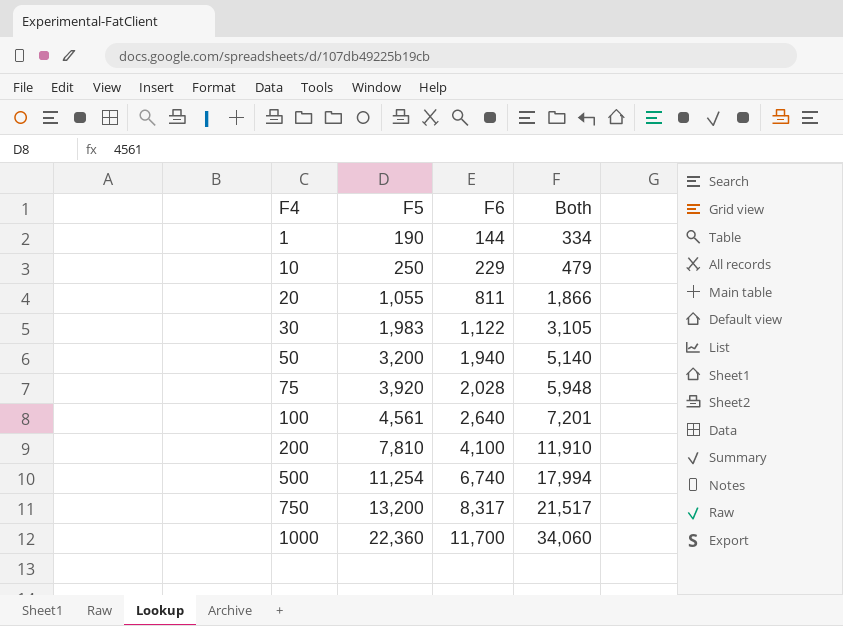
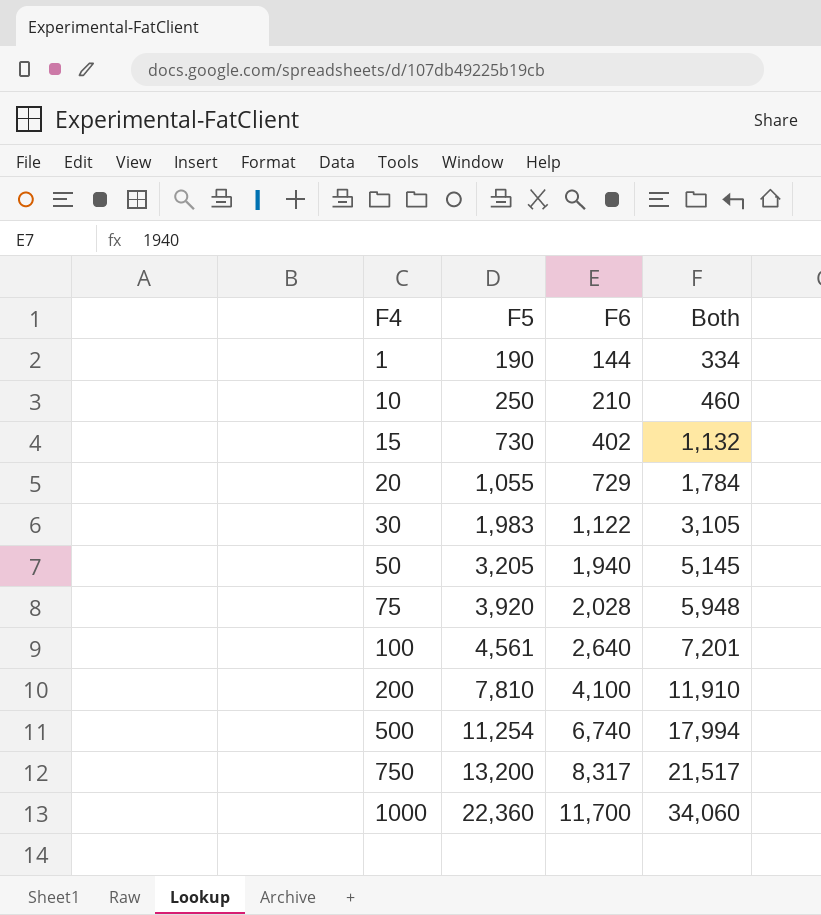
10 | F6: 229 -> 210
10 | Both: 479 -> 460
row 15: none -> 730 | 402 | 1,132
20 | F6: 811 -> 729
20 | Both: 1,866 -> 1,784
50 | F5: 3,200 -> 3,205
50 | Both: 5,140 -> 5,145

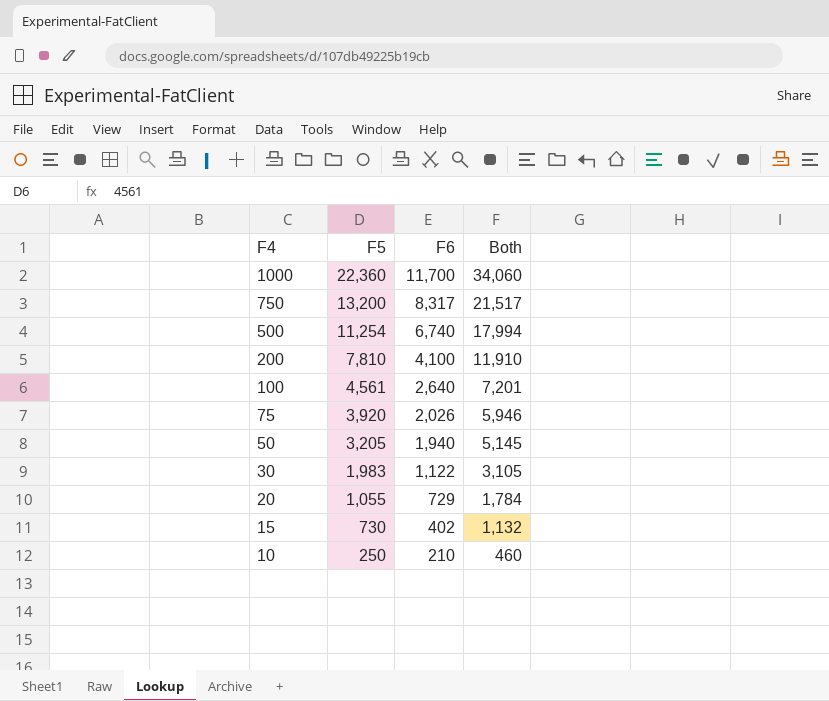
row order: F4 ascending -> F4 descending
row 1: 190 | 144 | 334 -> none
75 | F6: 2,028 -> 2,026
75 | Both: 5,948 -> 5,946

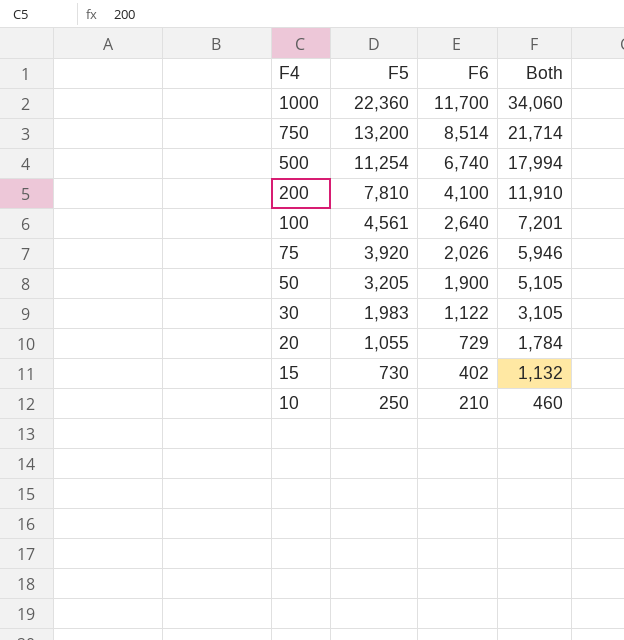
750 | F6: 8,317 -> 8,514
750 | Both: 21,517 -> 21,714
50 | F6: 1,940 -> 1,900
50 | Both: 5,145 -> 5,105

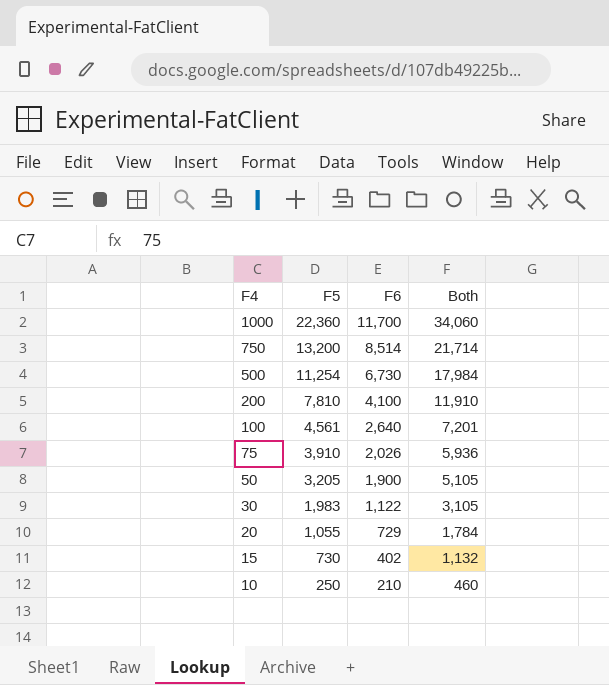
500 | F6: 6,740 -> 6,730
500 | Both: 17,994 -> 17,984
75 | F5: 3,920 -> 3,910
75 | Both: 5,946 -> 5,936

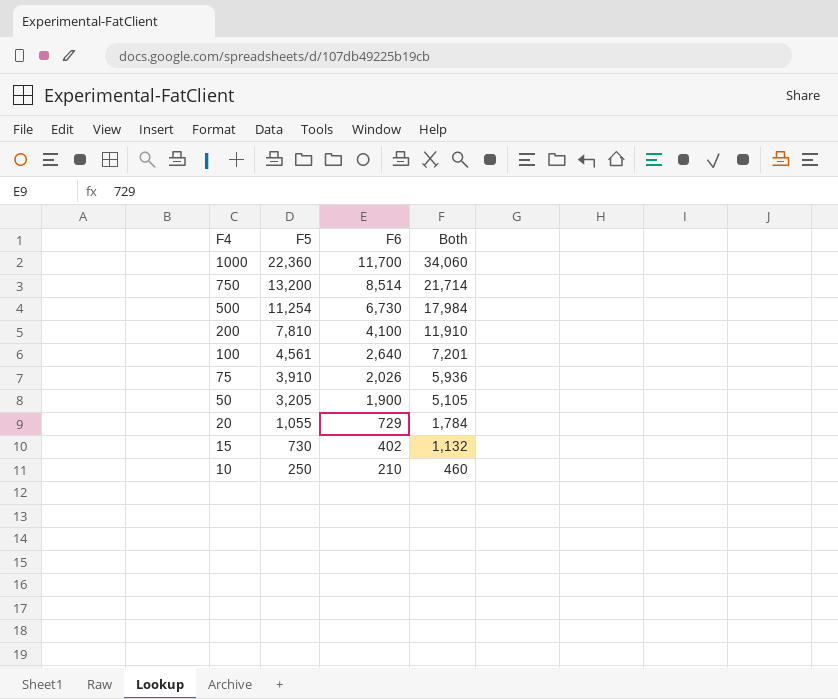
row 30: 1,983 | 1,122 | 3,105 -> none

